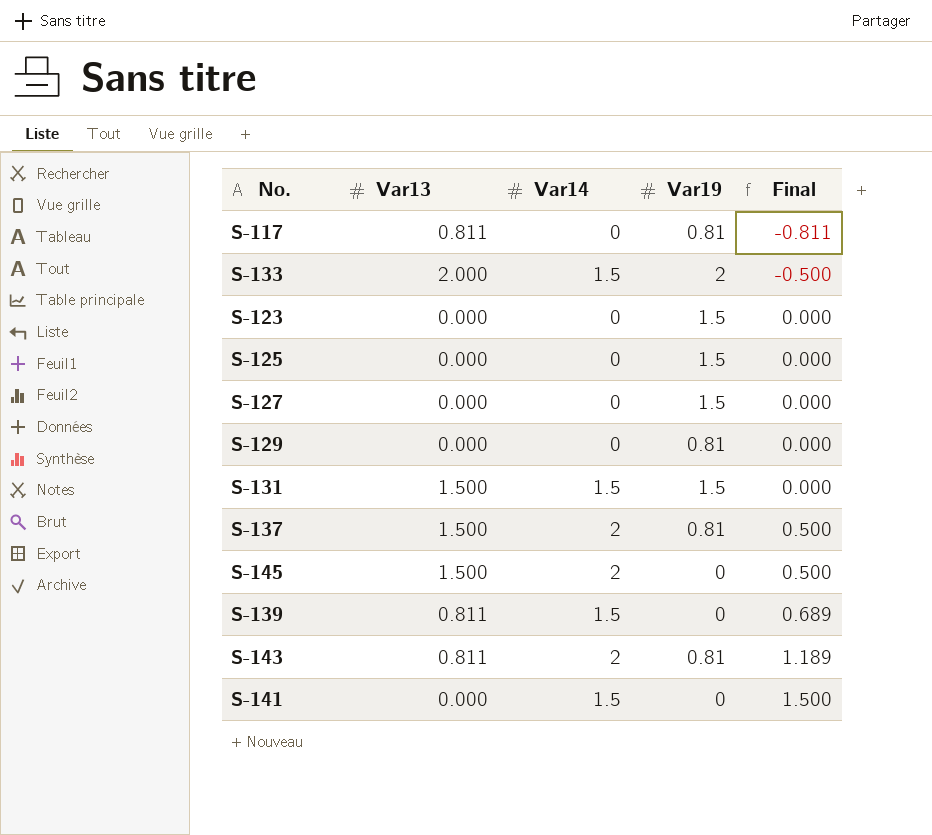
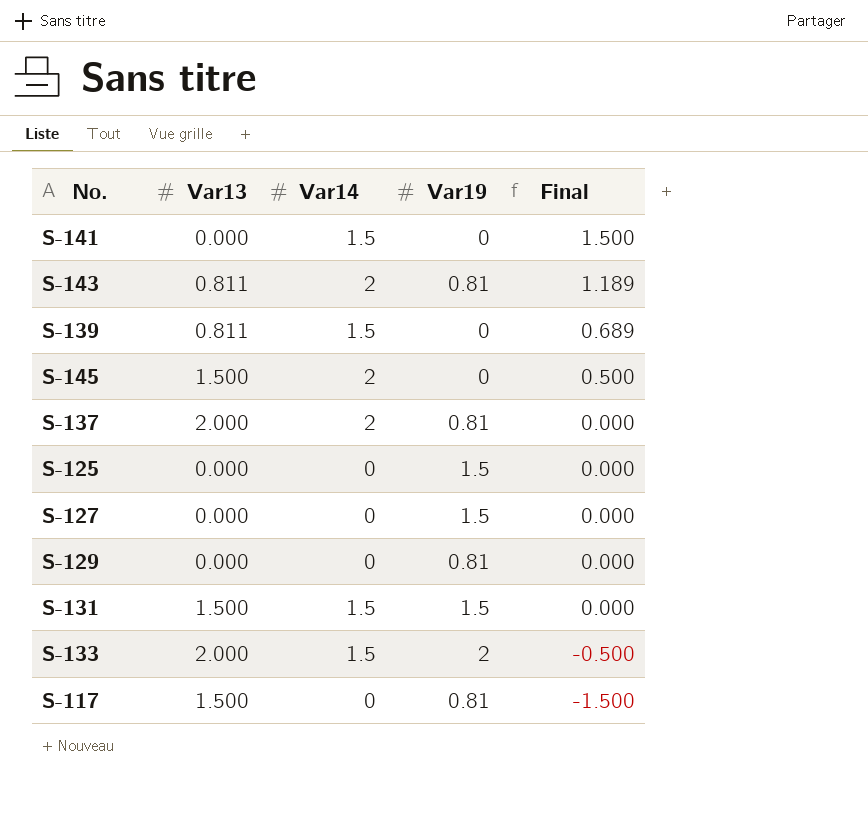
row order: Final ascending -> Final descending
row S-123: 0.000 | 0 | 1.5 | 0.000 -> none
S-137 | Var13: 1.500 -> 2.000
S-137 | Final: 0.500 -> 0.000
S-117 | Var13: 0.811 -> 1.500
S-117 | Final: -0.811 -> -1.500

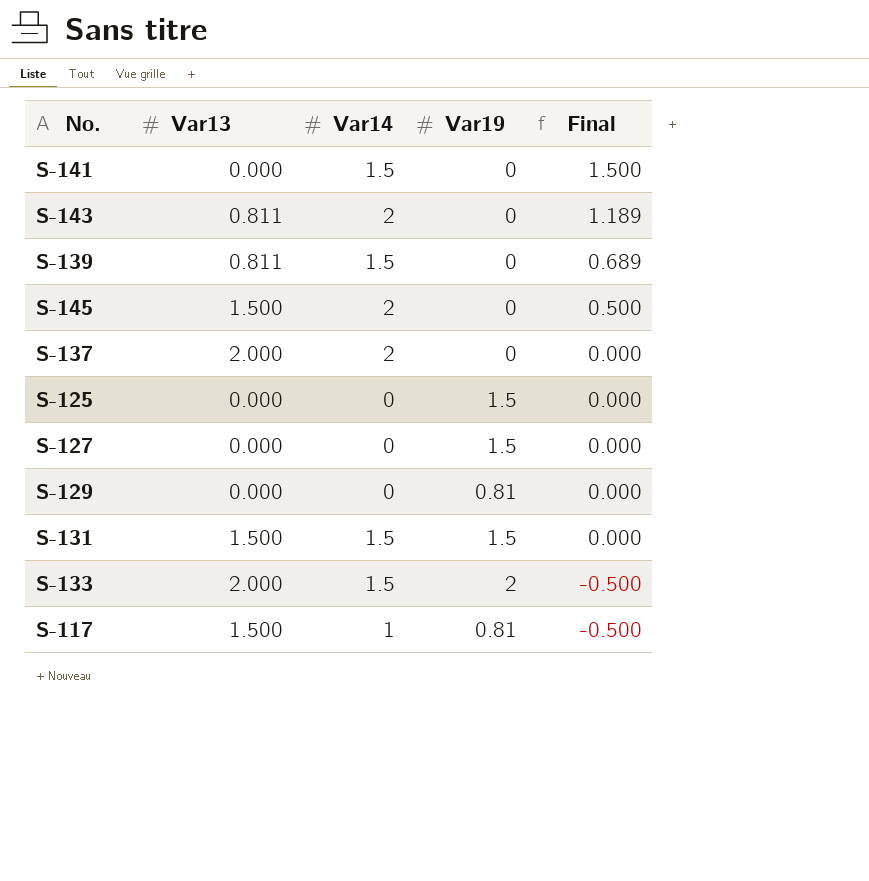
S-143 | Var19: 0.81 -> 0
S-137 | Var19: 0.81 -> 0
S-117 | Var14: 0 -> 1
S-117 | Final: -1.500 -> -0.500

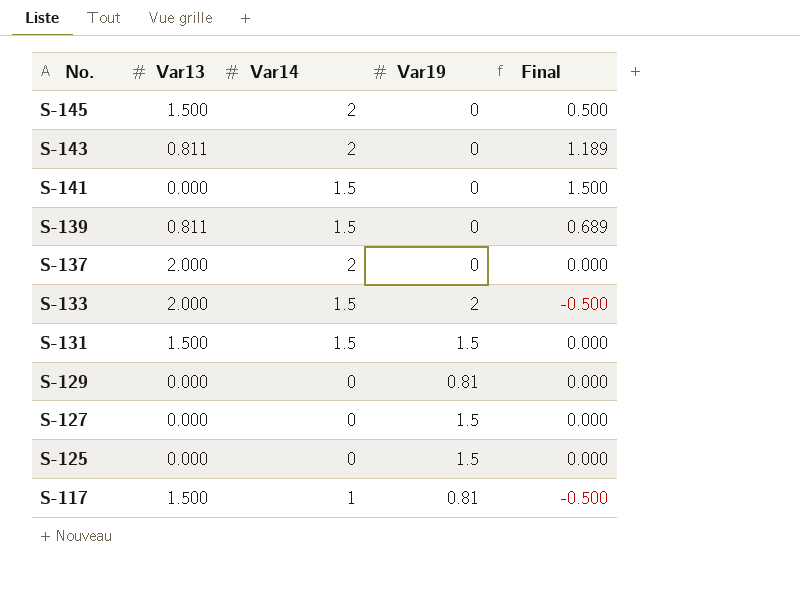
row order: Final descending -> No. descending

